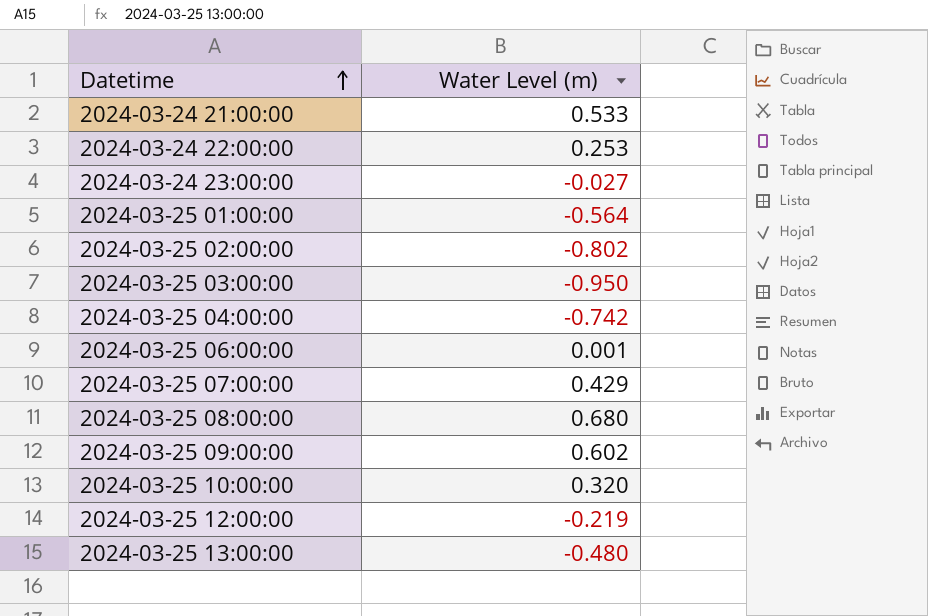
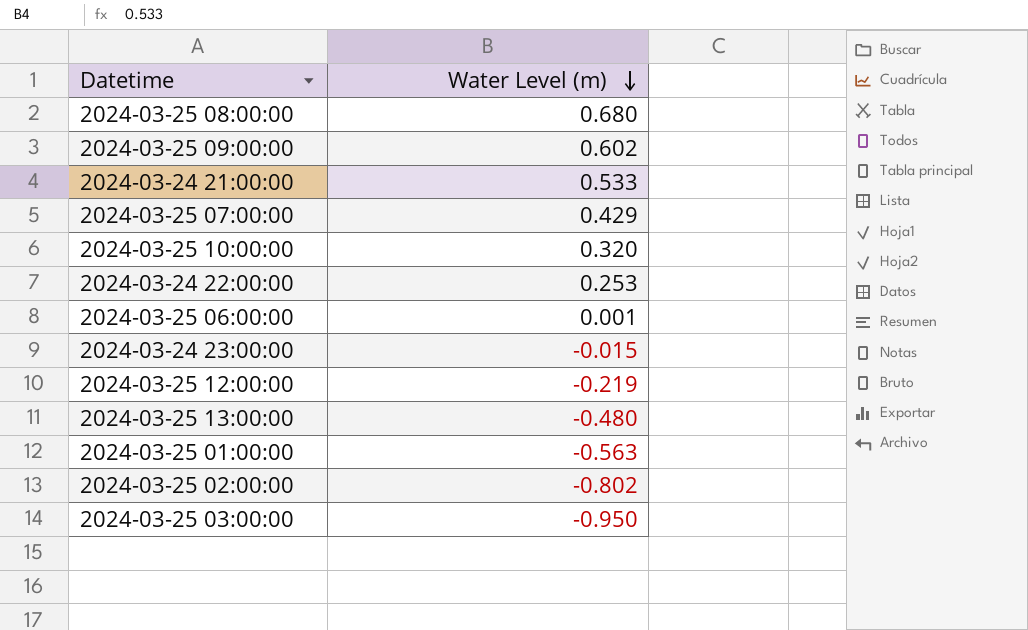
row order: Datetime ascending -> Water Level (m) descending
row 2024-03-25 04:00:00: -0.742 -> none
2024-03-24 23:00:00 | Water Level (m): -0.027 -> -0.015
2024-03-25 01:00:00 | Water Level (m): -0.564 -> -0.563

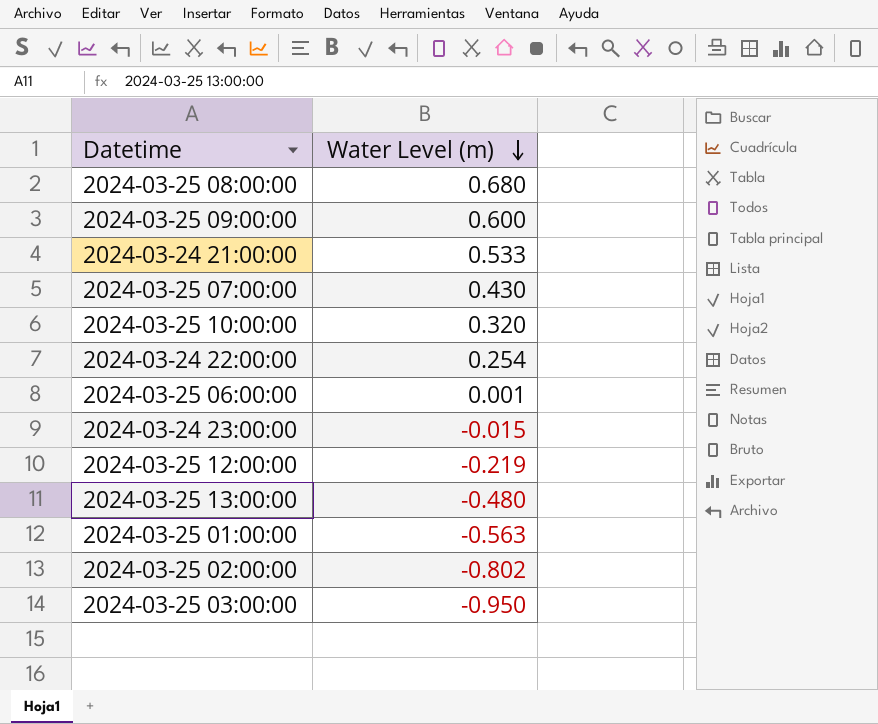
2024-03-25 09:00:00 | Water Level (m): 0.602 -> 0.600
2024-03-25 07:00:00 | Water Level (m): 0.429 -> 0.430
2024-03-24 22:00:00 | Water Level (m): 0.253 -> 0.254

